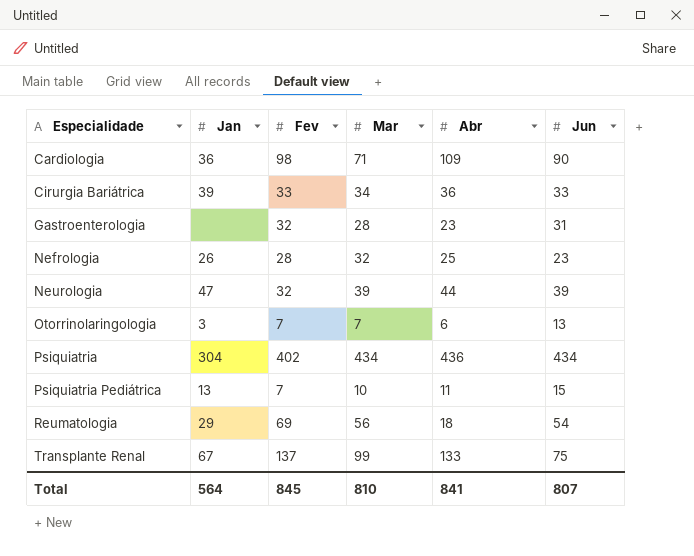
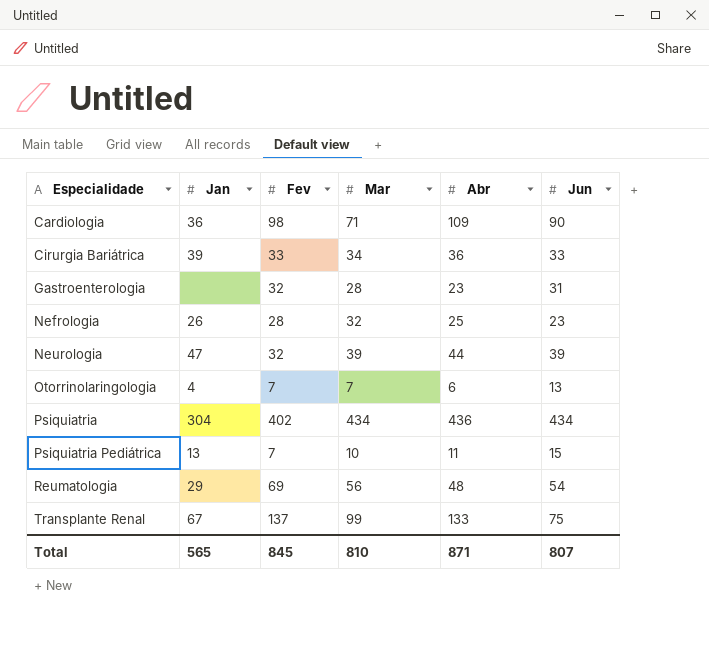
Otorrinolaringologia | Jan: 3 -> 4
Reumatologia | Abr: 18 -> 48
Total | Jan: 564 -> 565
Total | Abr: 841 -> 871

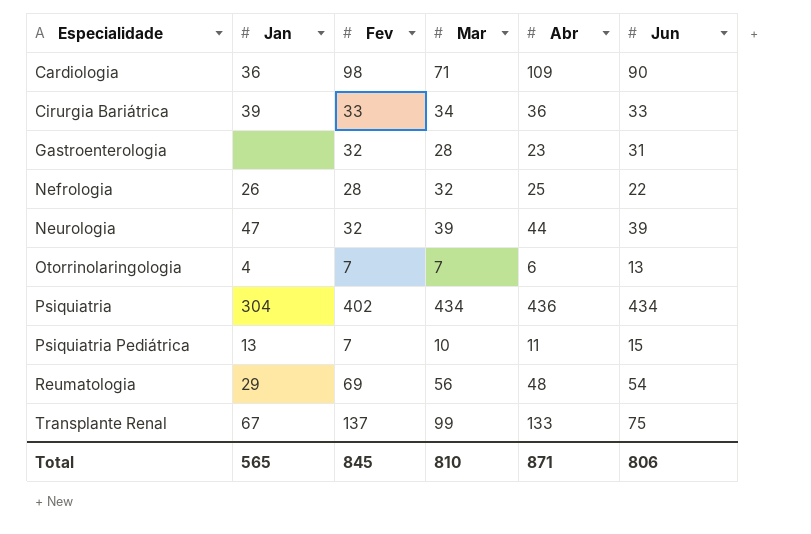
Nefrologia | Jun: 23 -> 22
Total | Jun: 807 -> 806

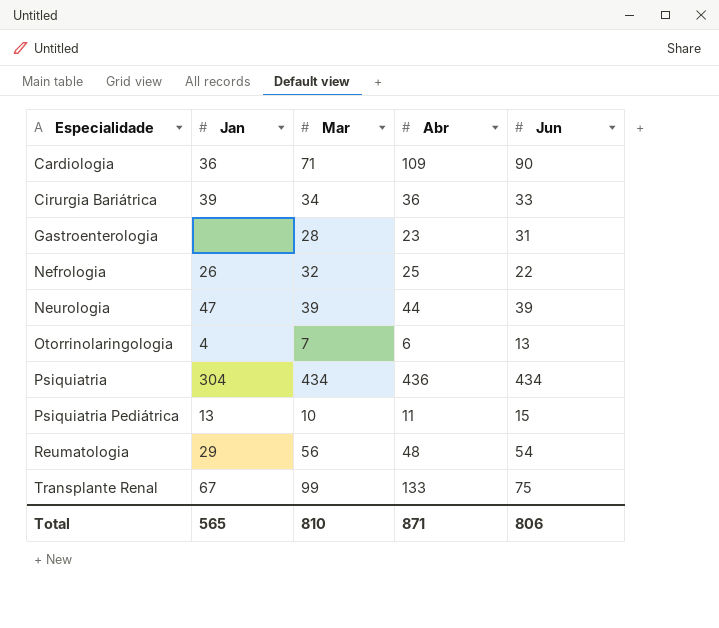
column Fev | position: 3 -> none

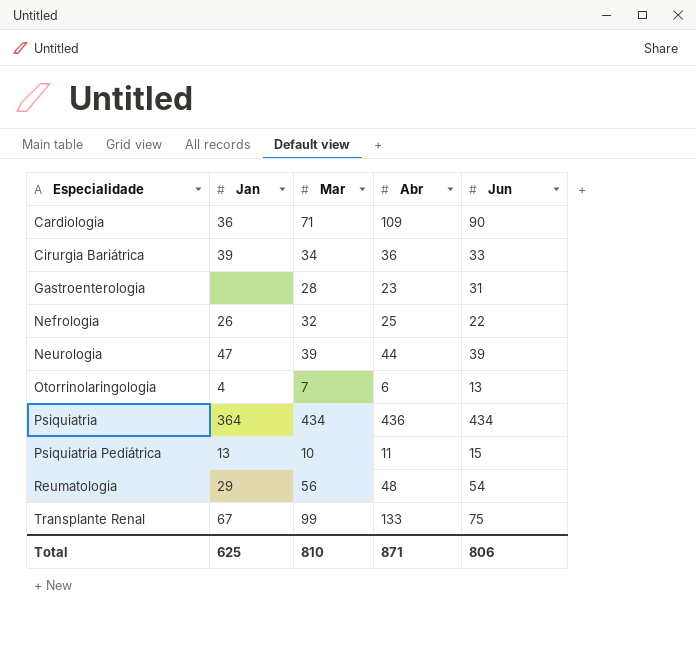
Psiquiatria | Jan: 304 -> 364
Total | Jan: 565 -> 625

